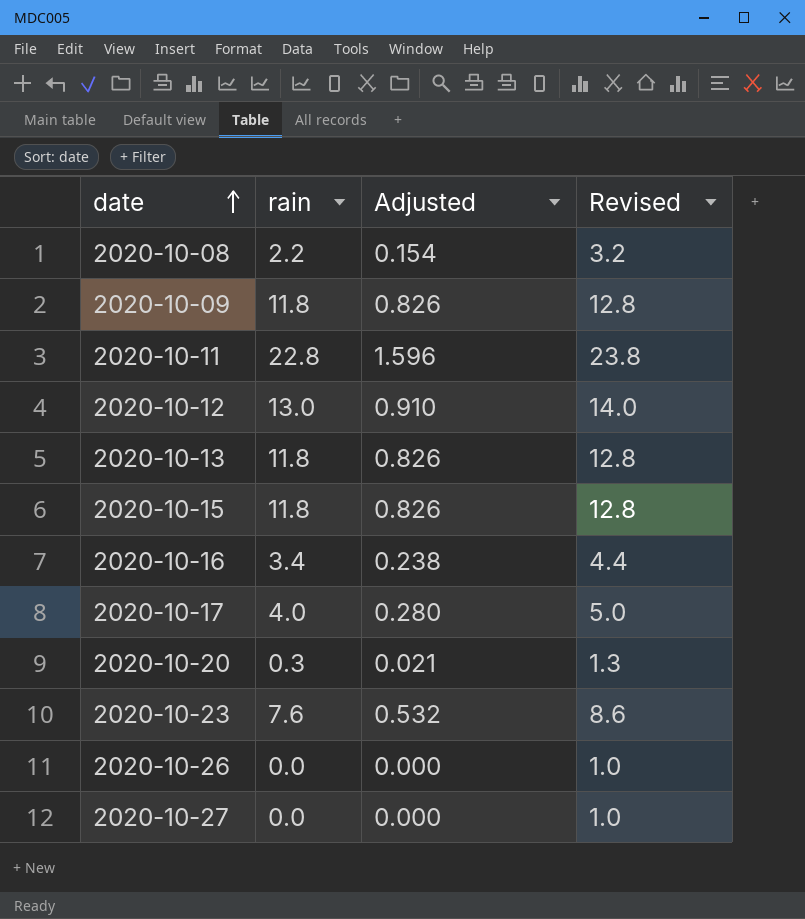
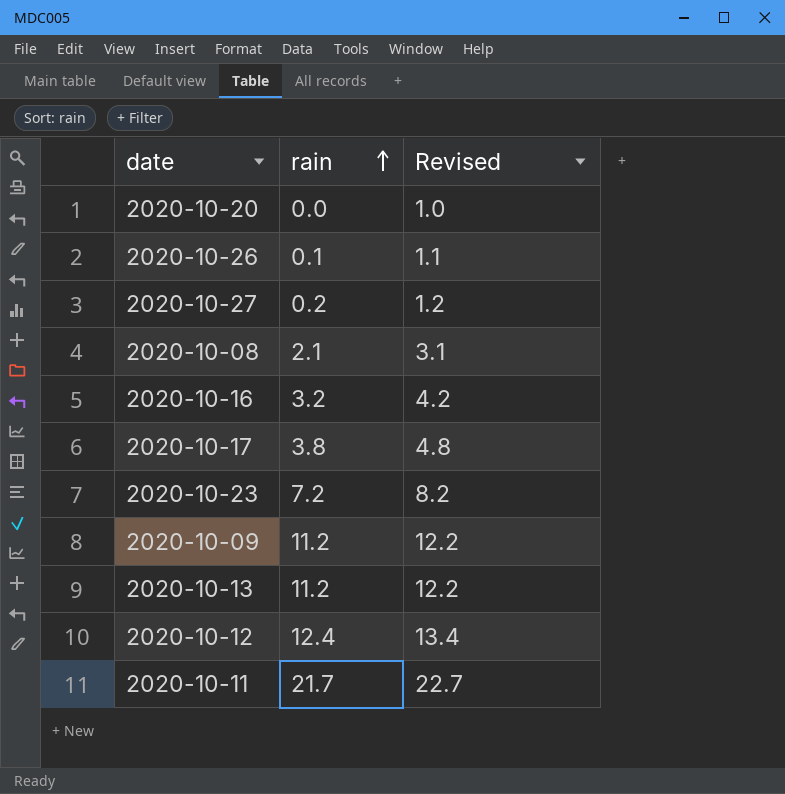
row order: date ascending -> rain ascending
column Adjusted | formula: [rain] * 0.07 -> none
row 2020-10-15: 11.8 | 0.826 | 12.8 -> none
2020-10-20 | rain: 0.3 -> 0.0
2020-10-20 | Revised: 1.3 -> 1.0
2020-10-26 | rain: 0.0 -> 0.1
2020-10-26 | Revised: 1.0 -> 1.1
2020-10-27 | rain: 0.0 -> 0.2
2020-10-27 | Revised: 1.0 -> 1.2
2020-10-08 | rain: 2.2 -> 2.1
2020-10-08 | Revised: 3.2 -> 3.1
2020-10-16 | rain: 3.4 -> 3.2
2020-10-16 | Revised: 4.4 -> 4.2
2020-10-17 | rain: 4.0 -> 3.8
2020-10-17 | Revised: 5.0 -> 4.8
2020-10-23 | rain: 7.6 -> 7.2
2020-10-23 | Revised: 8.6 -> 8.2
2020-10-09 | rain: 11.8 -> 11.2
2020-10-09 | Revised: 12.8 -> 12.2
2020-10-13 | rain: 11.8 -> 11.2
2020-10-13 | Revised: 12.8 -> 12.2
2020-10-12 | rain: 13.0 -> 12.4
2020-10-12 | Revised: 14.0 -> 13.4
2020-10-11 | rain: 22.8 -> 21.7
2020-10-11 | Revised: 23.8 -> 22.7

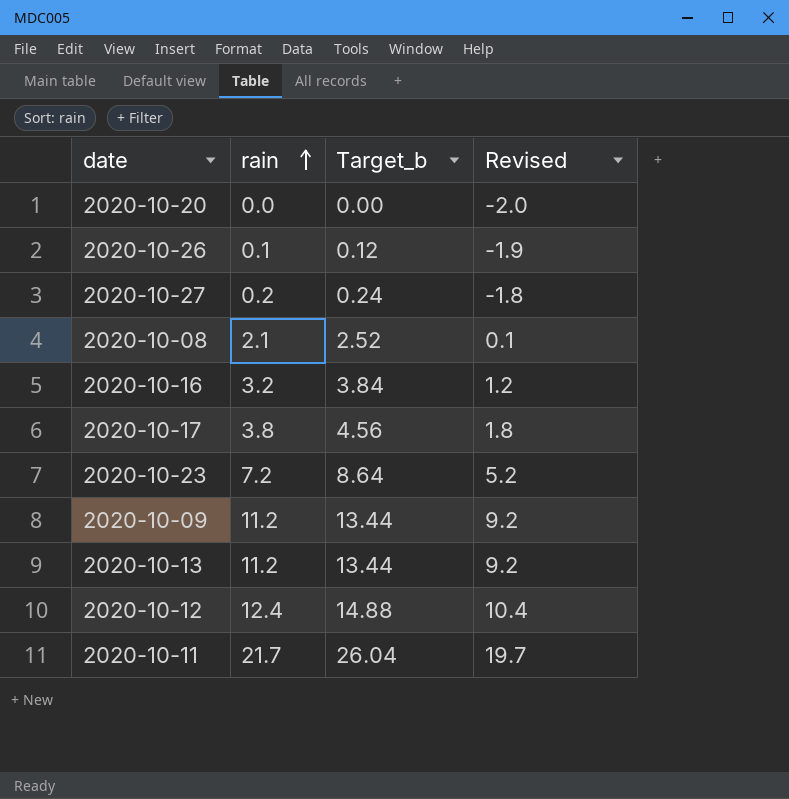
column Target_b | formula: none -> [rain] * 1.2
column Revised | formula: [rain] + 1 -> [rain] - 2

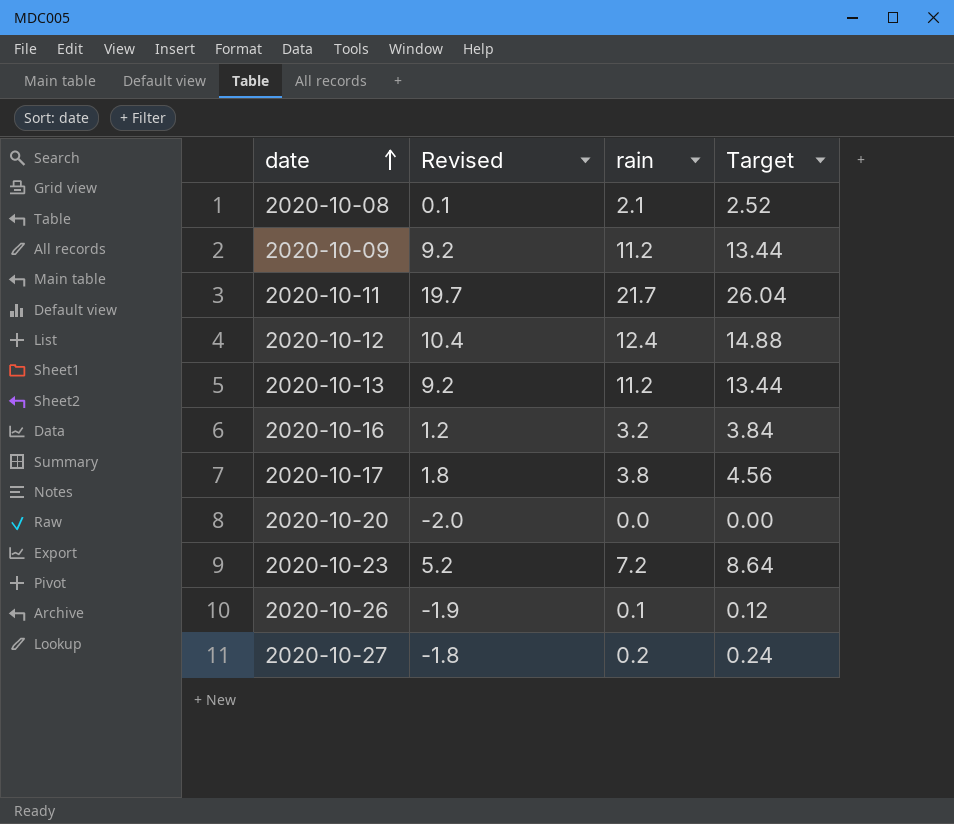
row order: rain ascending -> date ascending
column Revised | position: 4 -> 2
column name: Target_b -> Target

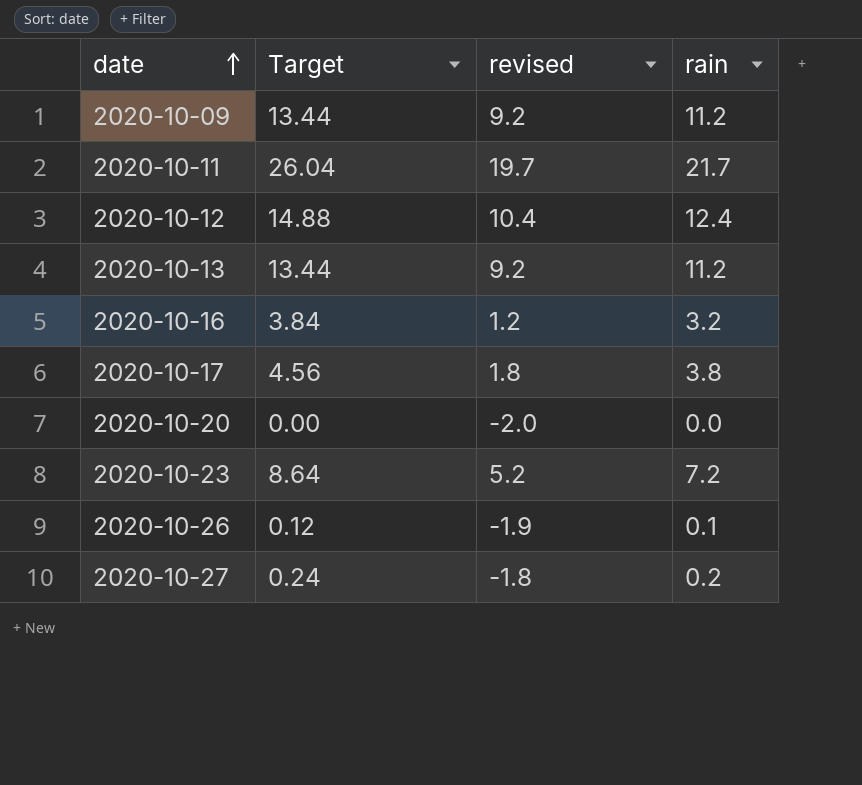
column Target | position: 4 -> 2
column name: Revised -> revised
row 2020-10-08: 0.1 | 2.1 | 2.52 -> none

